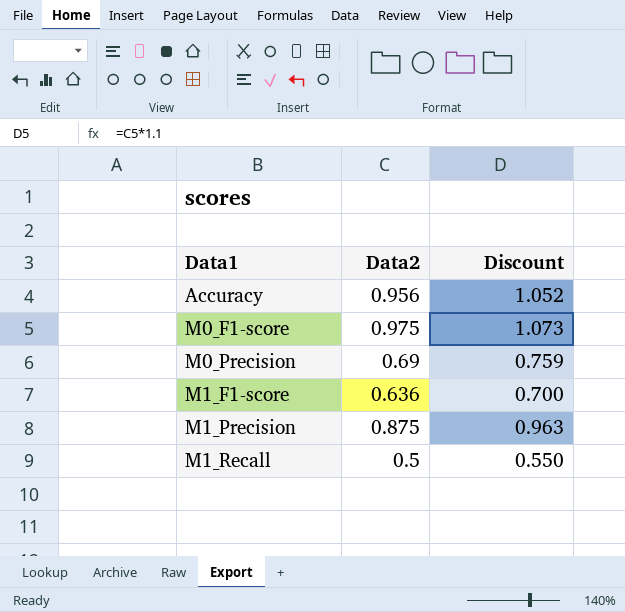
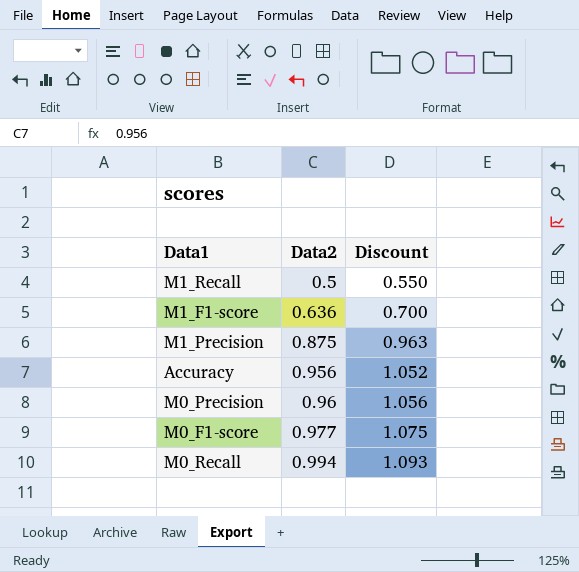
row order: Data1 ascending -> Data2 ascending
M0_Precision | Data2: 0.69 -> 0.96
M0_Precision | Discount: 0.759 -> 1.056
M0_F1-score | Data2: 0.975 -> 0.977
M0_F1-score | Discount: 1.073 -> 1.075
row M0_Recall: none -> 0.994 | 1.093

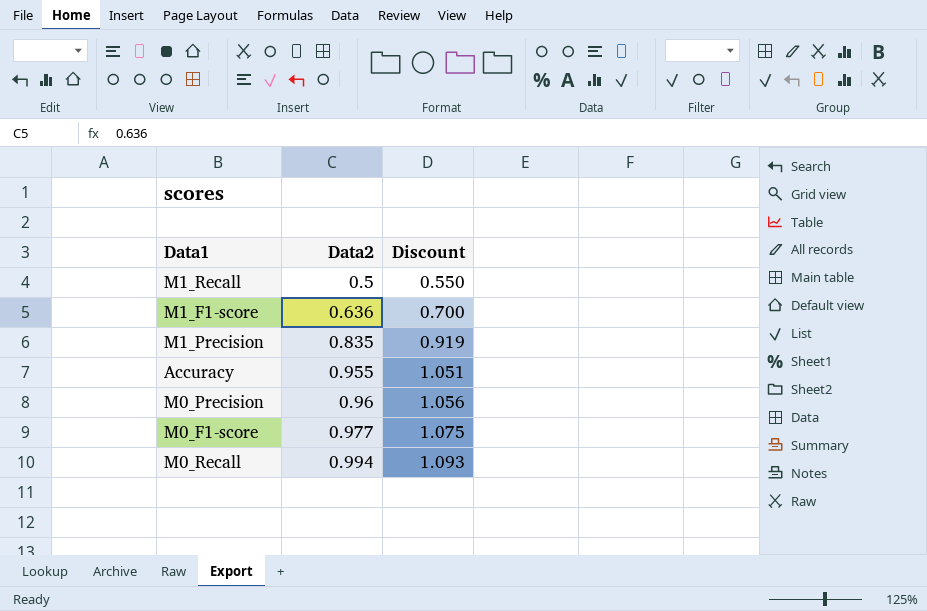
M1_Precision | Data2: 0.875 -> 0.835
M1_Precision | Discount: 0.963 -> 0.919
Accuracy | Data2: 0.956 -> 0.955
Accuracy | Discount: 1.052 -> 1.051

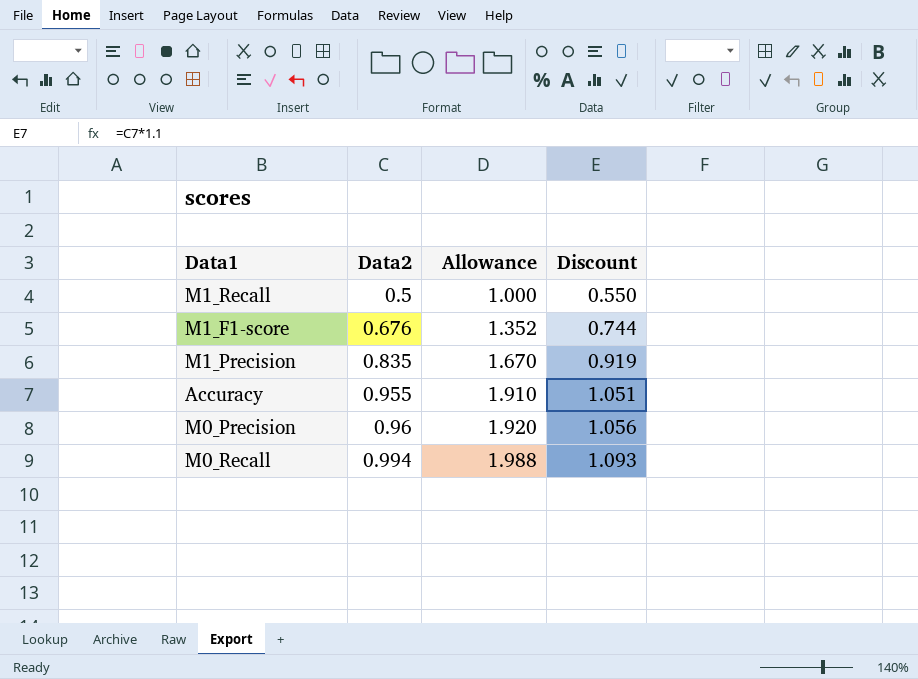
column Allowance | formula: none -> [Data2] * 2
row M0_F1-score: 0.977 | 1.075 -> none
M1_F1-score | Data2: 0.636 -> 0.676
M1_F1-score | Discount: 0.700 -> 0.744

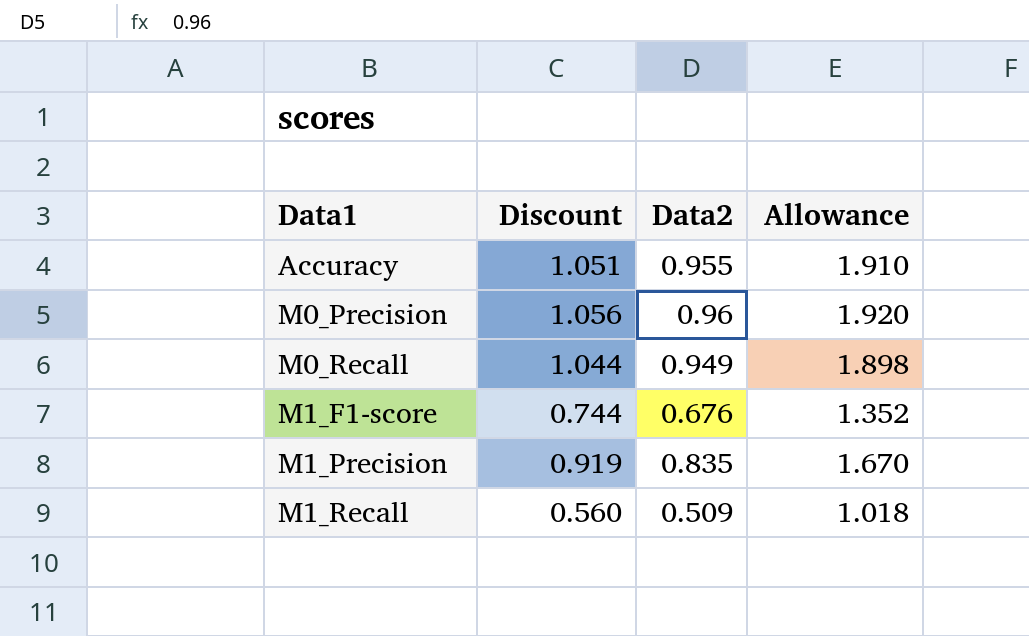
row order: Data2 ascending -> Data1 ascending
column Discount | position: 4 -> 2
M0_Recall | Discount: 1.093 -> 1.044
M0_Recall | Data2: 0.994 -> 0.949
M0_Recall | Allowance: 1.988 -> 1.898
M1_Recall | Discount: 0.550 -> 0.560
M1_Recall | Data2: 0.5 -> 0.509
M1_Recall | Allowance: 1.000 -> 1.018

